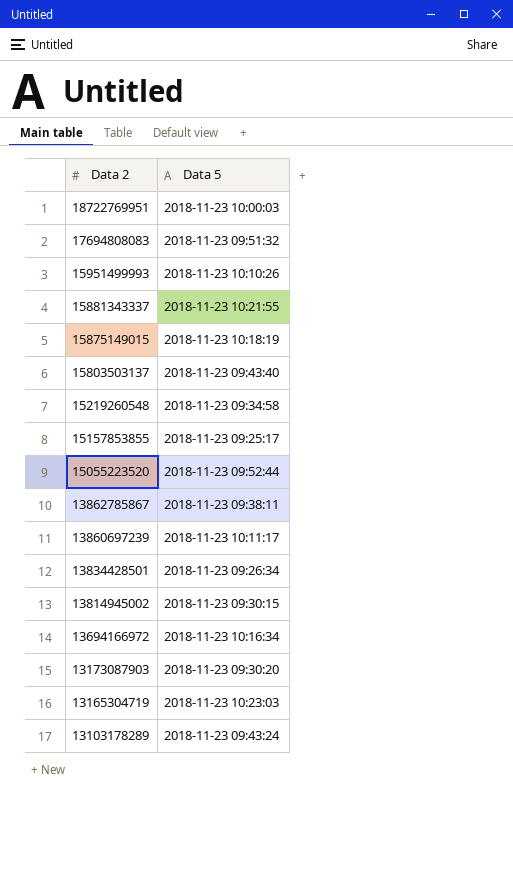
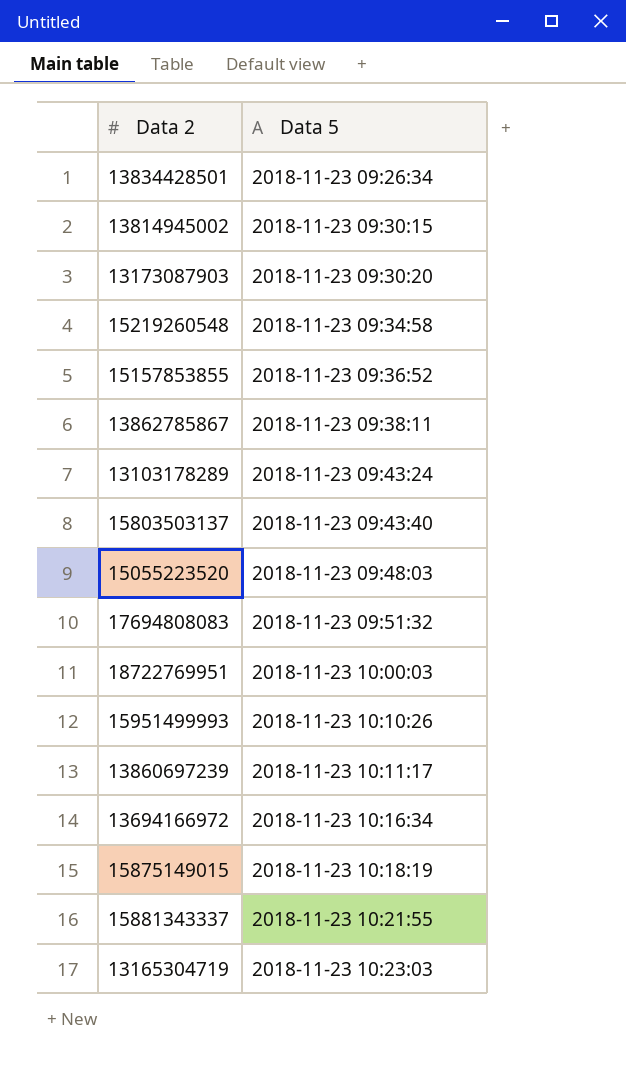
row order: Data 2 descending -> Data 5 ascending
15157853855 | Data 5: 2018-11-23 09:25:17 -> 2018-11-23 09:36:52
15055223520 | Data 5: 2018-11-23 09:52:44 -> 2018-11-23 09:48:03

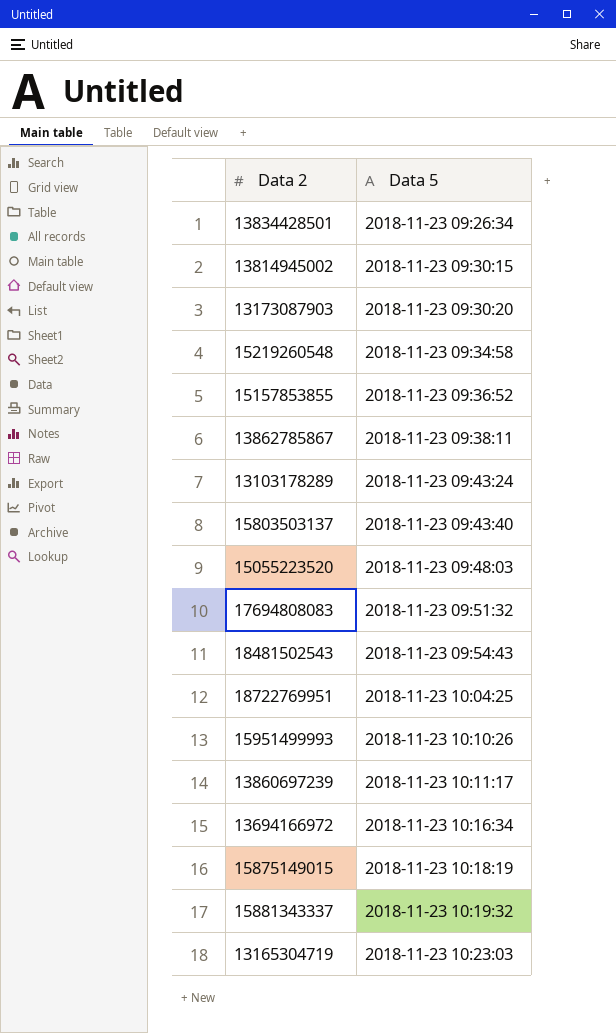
row 18481502543: none -> 2018-11-23 09:54:43
18722769951 | Data 5: 2018-11-23 10:00:03 -> 2018-11-23 10:04:25
15881343337 | Data 5: 2018-11-23 10:21:55 -> 2018-11-23 10:19:32

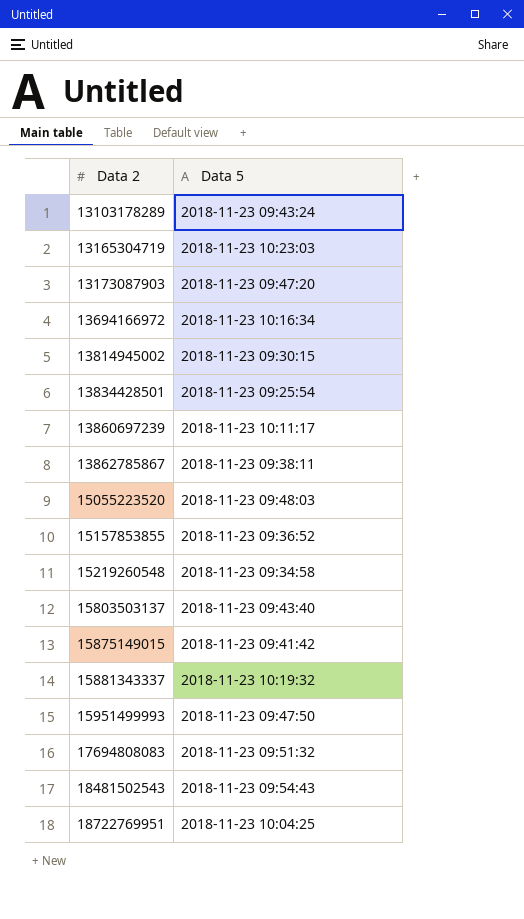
row order: Data 5 ascending -> Data 2 ascending
13173087903 | Data 5: 2018-11-23 09:30:20 -> 2018-11-23 09:47:20
13834428501 | Data 5: 2018-11-23 09:26:34 -> 2018-11-23 09:25:54
15875149015 | Data 5: 2018-11-23 10:18:19 -> 2018-11-23 09:41:42
15951499993 | Data 5: 2018-11-23 10:10:26 -> 2018-11-23 09:47:50

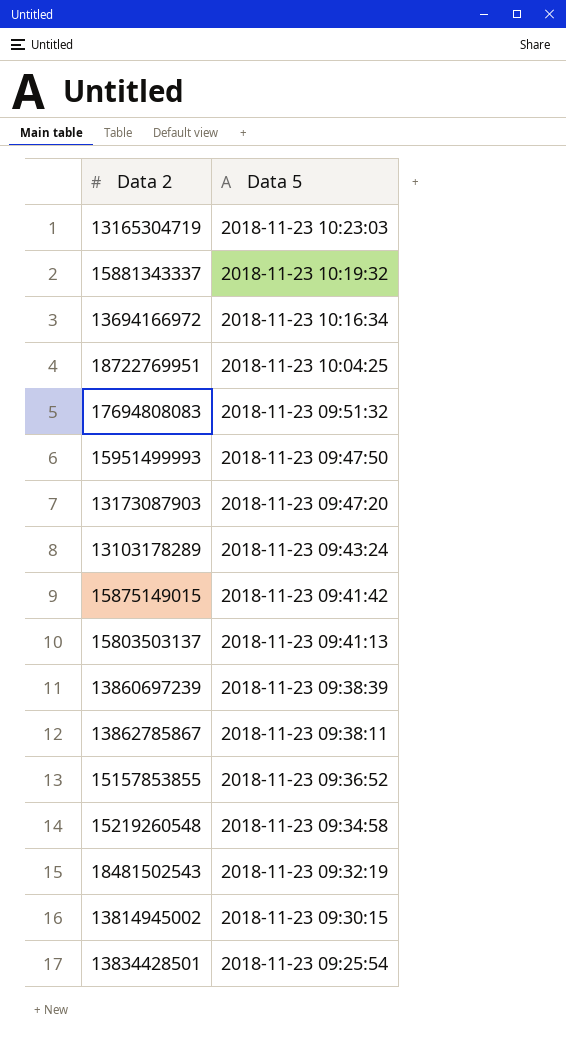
row order: Data 2 ascending -> Data 5 descending
row 15055223520: 2018-11-23 09:48:03 -> none
15803503137 | Data 5: 2018-11-23 09:43:40 -> 2018-11-23 09:41:13
13860697239 | Data 5: 2018-11-23 10:11:17 -> 2018-11-23 09:38:39
18481502543 | Data 5: 2018-11-23 09:54:43 -> 2018-11-23 09:32:19

